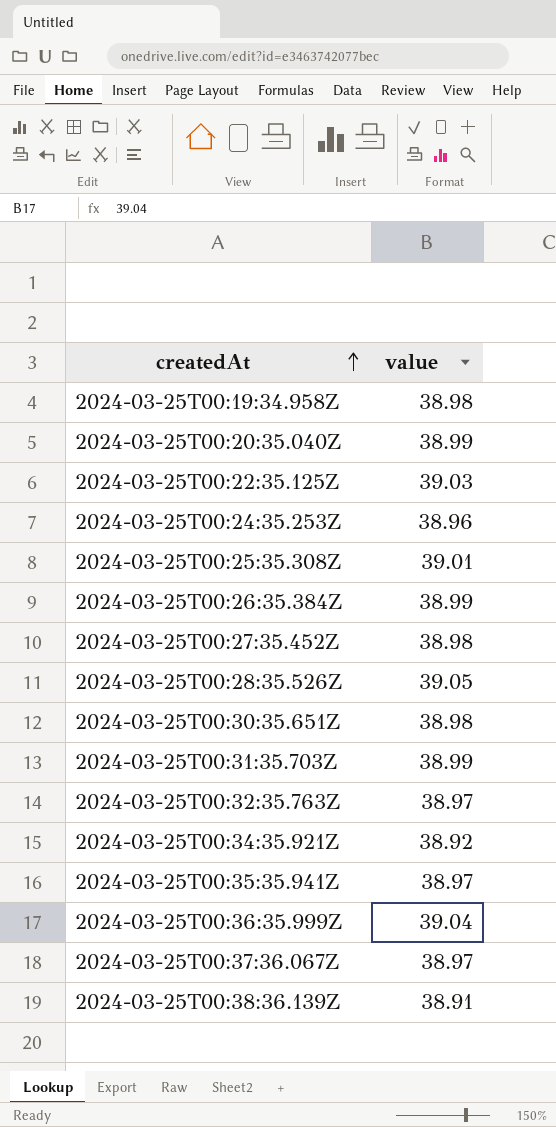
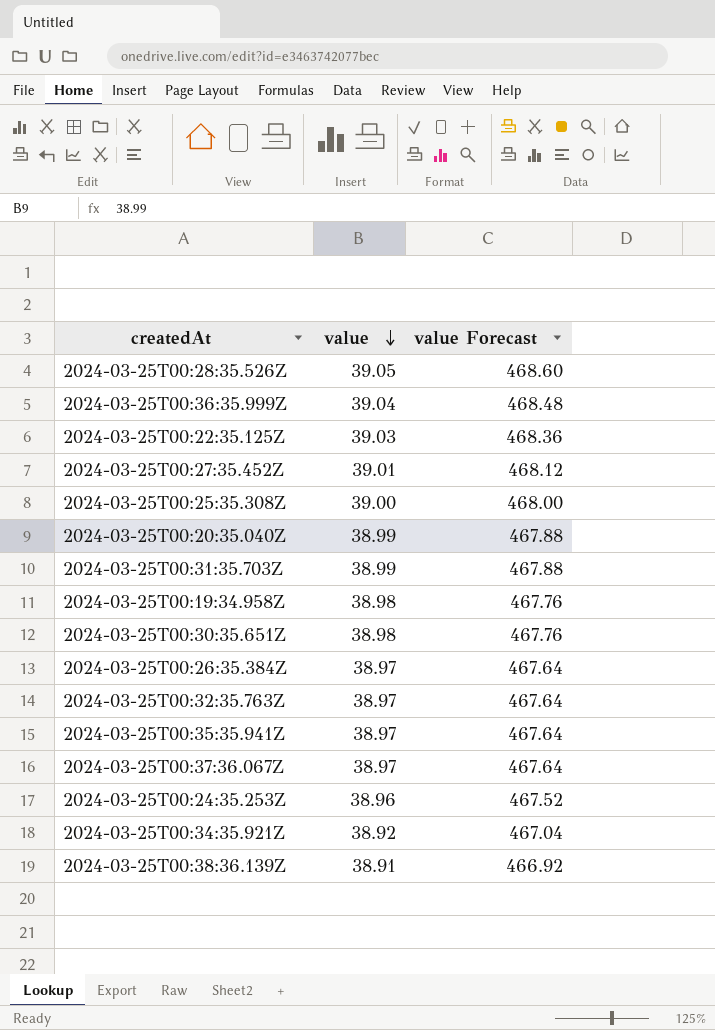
row order: createdAt ascending -> value descending
column value Forecast | formula: none -> [value] * 12
2024-03-25T00:27:35.452Z | value: 38.98 -> 39.01
2024-03-25T00:25:35.308Z | value: 39.01 -> 39.00
2024-03-25T00:26:35.384Z | value: 38.99 -> 38.97

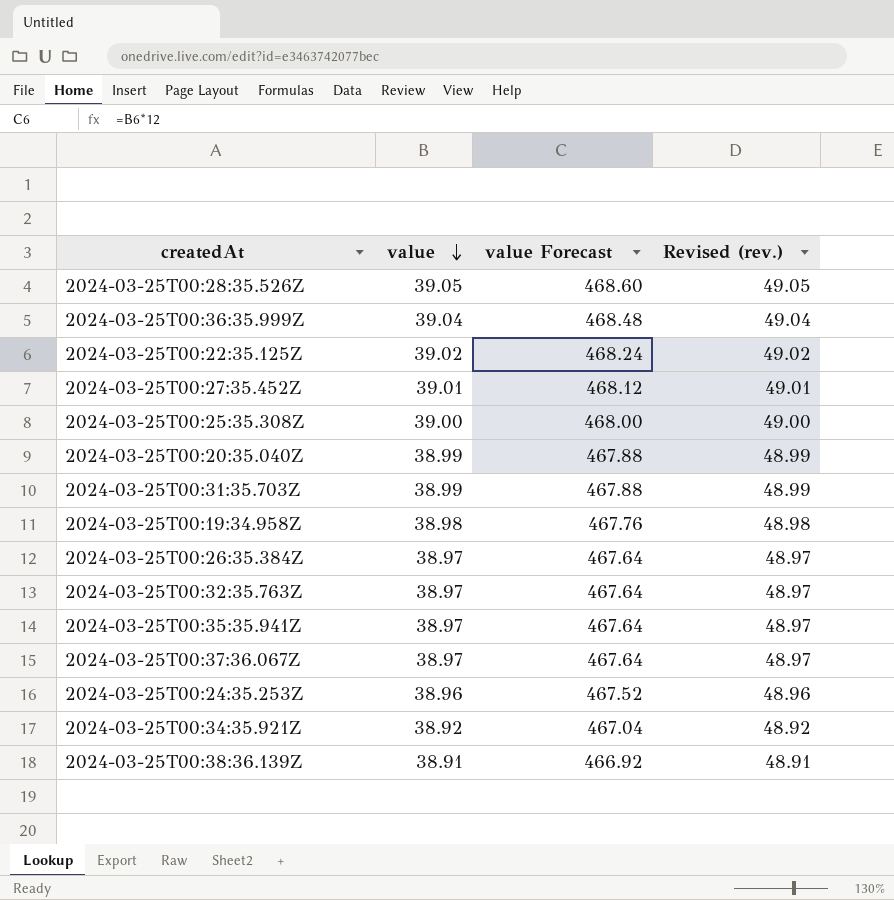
column Revised (rev.) | formula: none -> [value] + 10
row 2024-03-25T00:30:35.651Z: 38.98 | 467.76 -> none
2024-03-25T00:22:35.125Z | value: 39.03 -> 39.02
2024-03-25T00:22:35.125Z | value Forecast: 468.36 -> 468.24

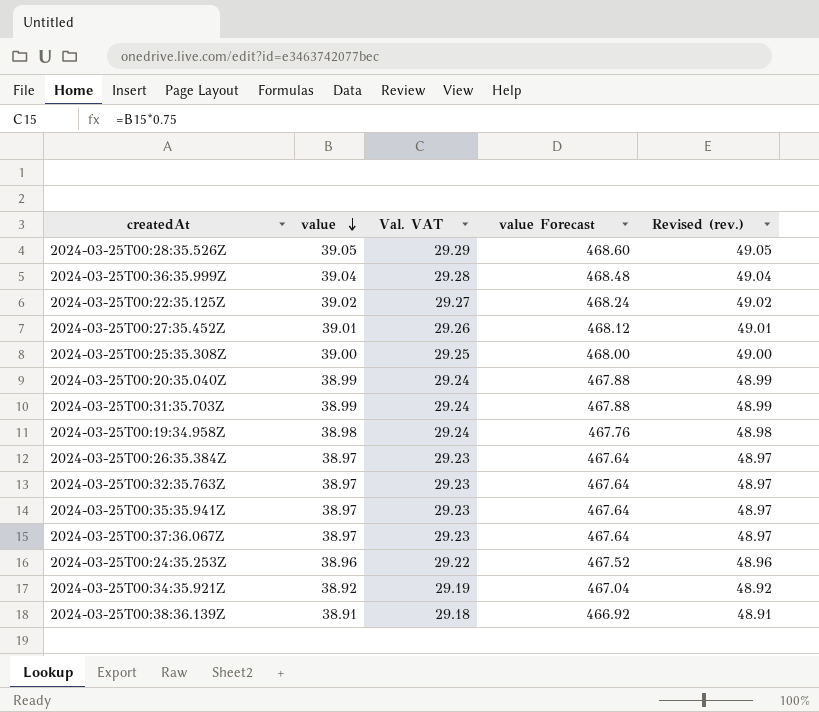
column Val. VAT | formula: none -> [value] * 0.75

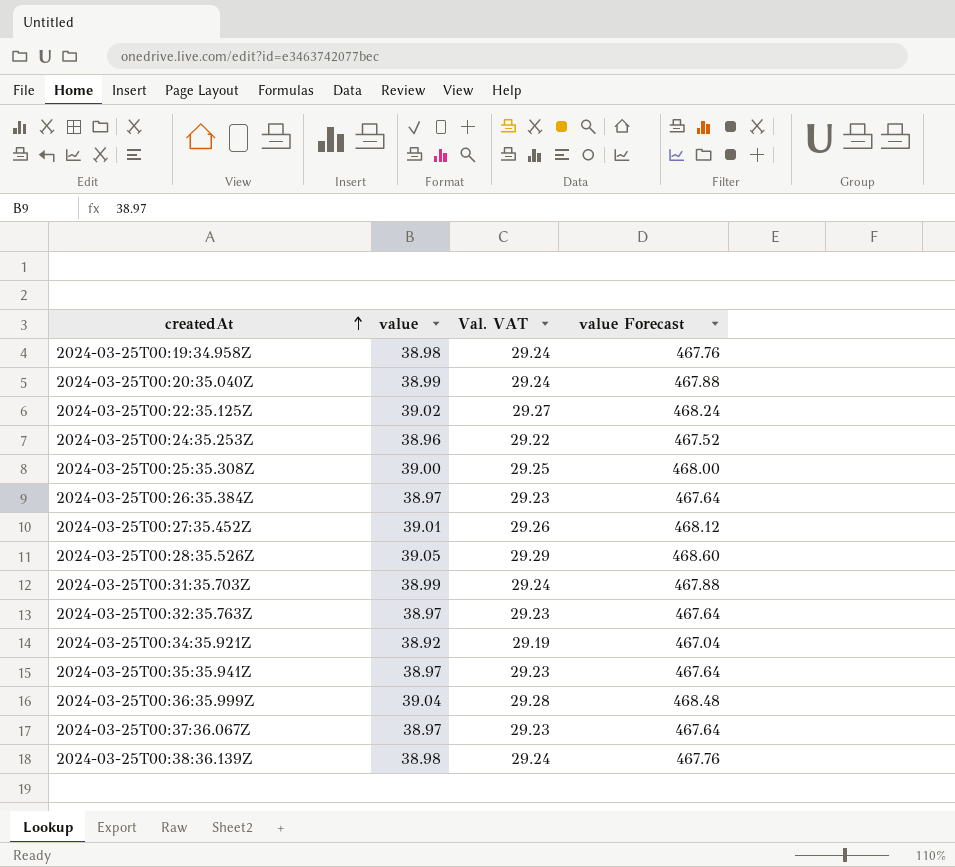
row order: value descending -> createdAt ascending
column Revised (rev.) | formula: [value] + 10 -> none
2024-03-25T00:38:36.139Z | value: 38.91 -> 38.98
2024-03-25T00:38:36.139Z | Val. VAT: 29.18 -> 29.24
2024-03-25T00:38:36.139Z | value Forecast: 466.92 -> 467.76

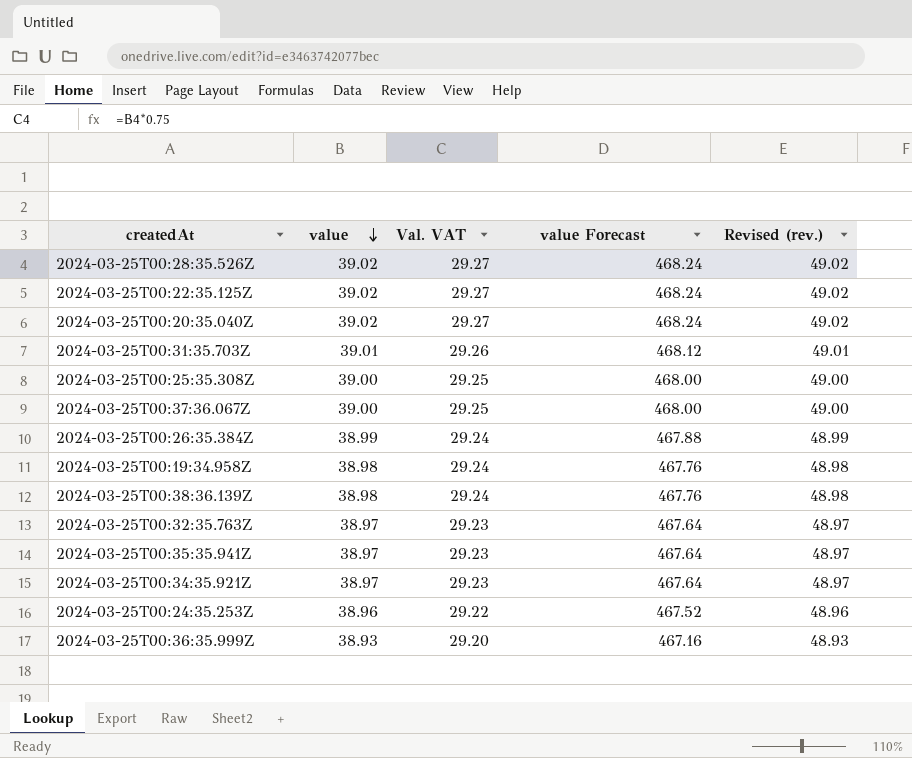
row order: createdAt ascending -> value descending
column Revised (rev.) | formula: none -> [value] + 10
row 2024-03-25T00:27:35.452Z: 39.01 | 29.26 | 468.12 -> none
2024-03-25T00:28:35.526Z | value: 39.05 -> 39.02
2024-03-25T00:28:35.526Z | Val. VAT: 29.29 -> 29.27
2024-03-25T00:28:35.526Z | value Forecast: 468.60 -> 468.24
2024-03-25T00:20:35.040Z | value: 38.99 -> 39.02
2024-03-25T00:20:35.040Z | Val. VAT: 29.24 -> 29.27
2024-03-25T00:20:35.040Z | value Forecast: 467.88 -> 468.24
2024-03-25T00:31:35.703Z | value: 38.99 -> 39.01
2024-03-25T00:31:35.703Z | Val. VAT: 29.24 -> 29.26
2024-03-25T00:31:35.703Z | value Forecast: 467.88 -> 468.12
2024-03-25T00:37:36.067Z | value: 38.97 -> 39.00
2024-03-25T00:37:36.067Z | Val. VAT: 29.23 -> 29.25
2024-03-25T00:37:36.067Z | value Forecast: 467.64 -> 468.00
2024-03-25T00:26:35.384Z | value: 38.97 -> 38.99
2024-03-25T00:26:35.384Z | Val. VAT: 29.23 -> 29.24
2024-03-25T00:26:35.384Z | value Forecast: 467.64 -> 467.88
2024-03-25T00:34:35.921Z | value: 38.92 -> 38.97
2024-03-25T00:34:35.921Z | Val. VAT: 29.19 -> 29.23
2024-03-25T00:34:35.921Z | value Forecast: 467.04 -> 467.64
2024-03-25T00:36:35.999Z | value: 39.04 -> 38.93
2024-03-25T00:36:35.999Z | Val. VAT: 29.28 -> 29.20
2024-03-25T00:36:35.999Z | value Forecast: 468.48 -> 467.16

